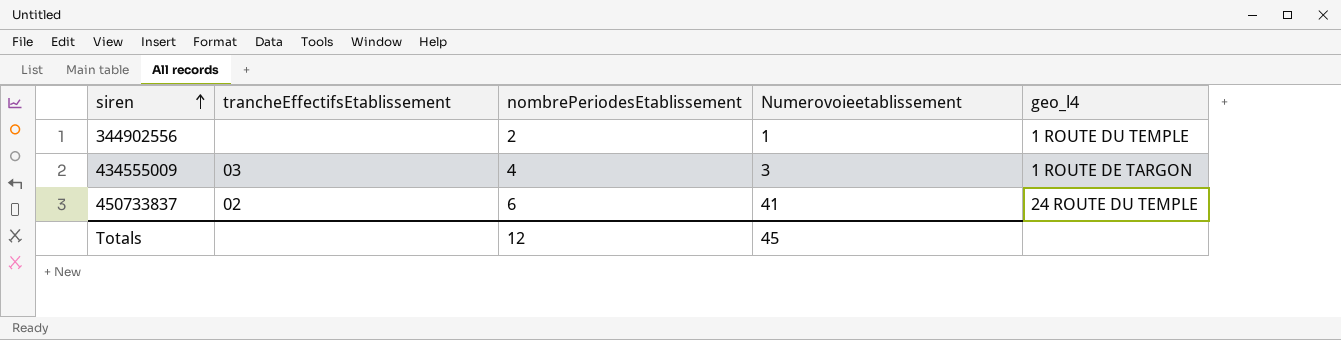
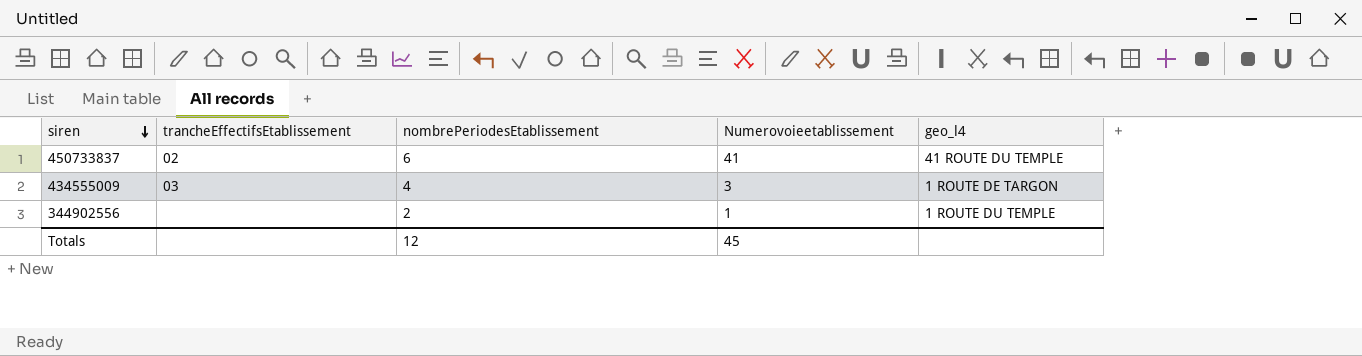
row order: siren ascending -> siren descending
450733837 | geo_l4: 24 ROUTE DU TEMPLE -> 41 ROUTE DU TEMPLE

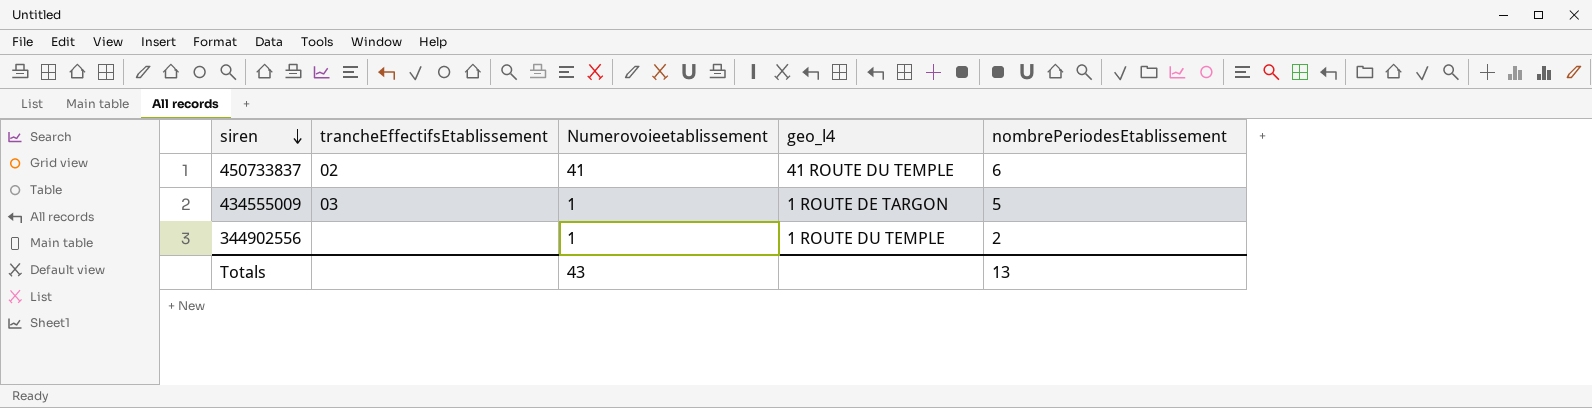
column nombrePeriodesEtablissement | position: 3 -> 5
434555009 | Numerovoieetablissement: 3 -> 1
434555009 | nombrePeriodesEtablissement: 4 -> 5
Totals | Numerovoieetablissement: 45 -> 43
Totals | nombrePeriodesEtablissement: 12 -> 13

